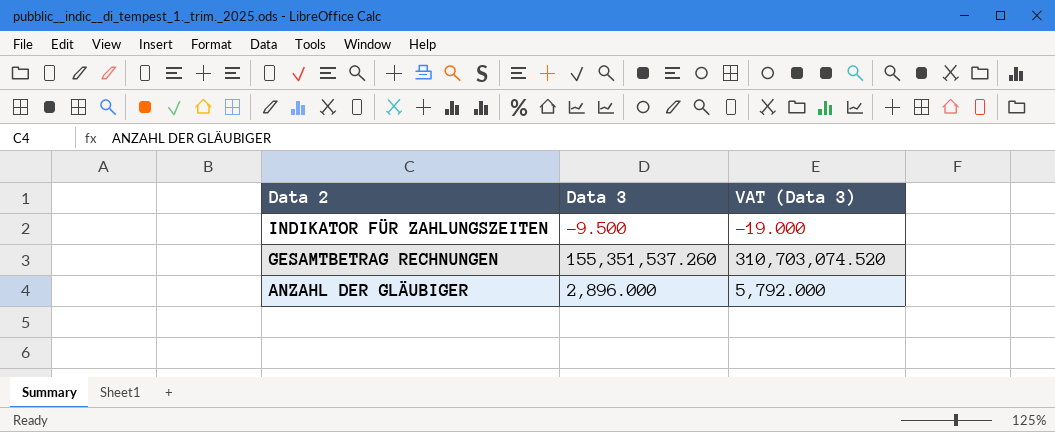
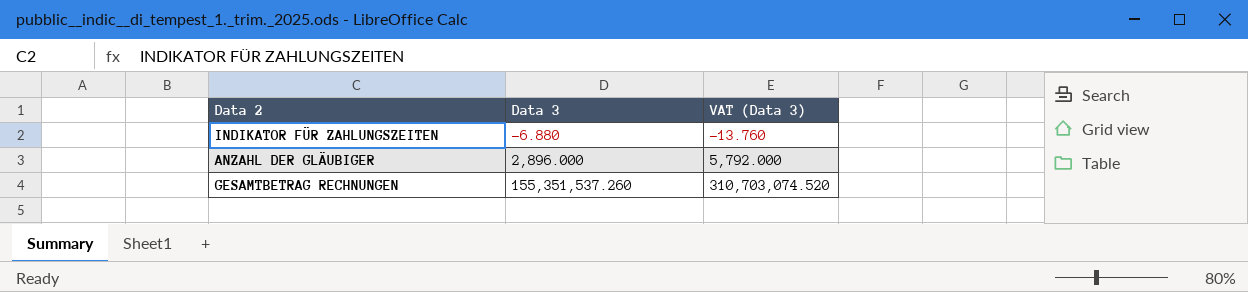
row order: Data 2 descending -> Data 3 ascending
INDIKATOR FÜR ZAHLUNGSZEITEN | Data 3: -9.500 -> -6.880
INDIKATOR FÜR ZAHLUNGSZEITEN | VAT (Data 3): -19.000 -> -13.760

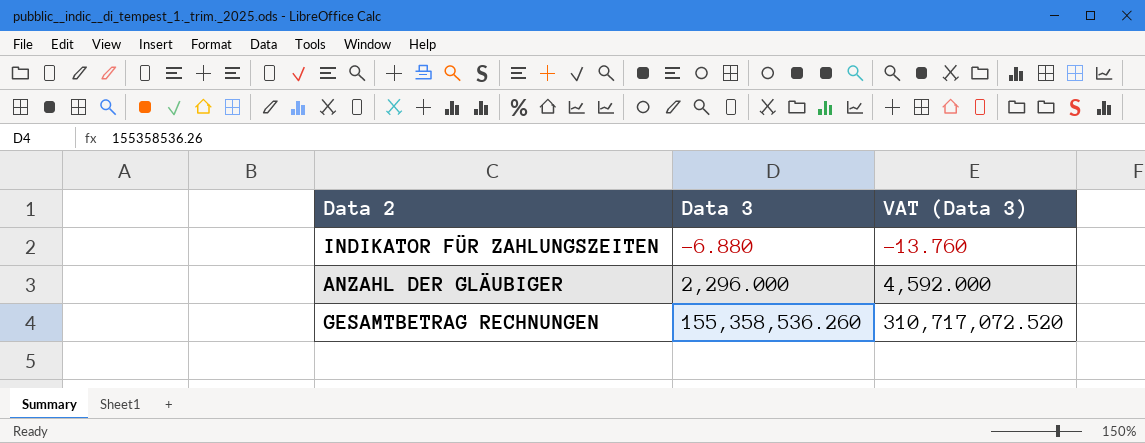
ANZAHL DER GLÄUBIGER | Data 3: 2,896.000 -> 2,296.000
ANZAHL DER GLÄUBIGER | VAT (Data 3): 5,792.000 -> 4,592.000
GESAMTBETRAG RECHNUNGEN | Data 3: 155,351,537.260 -> 155,358,536.260
GESAMTBETRAG RECHNUNGEN | VAT (Data 3): 310,703,074.520 -> 310,717,072.520

